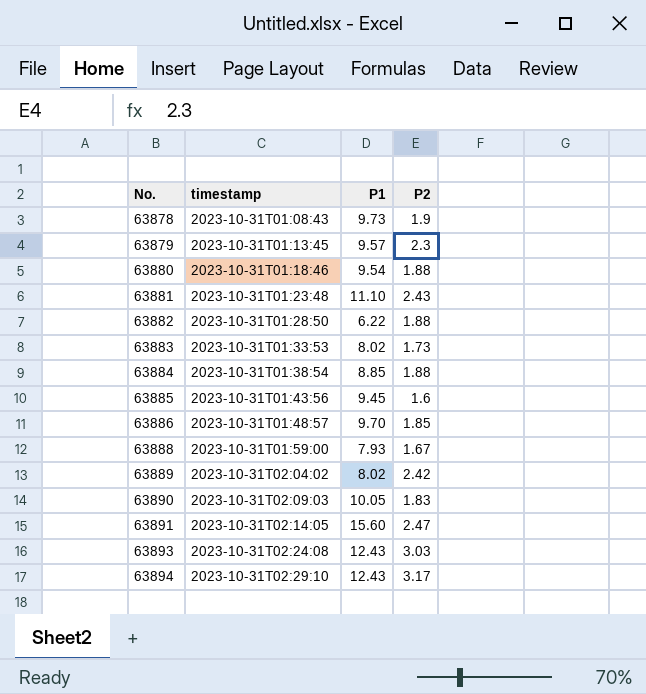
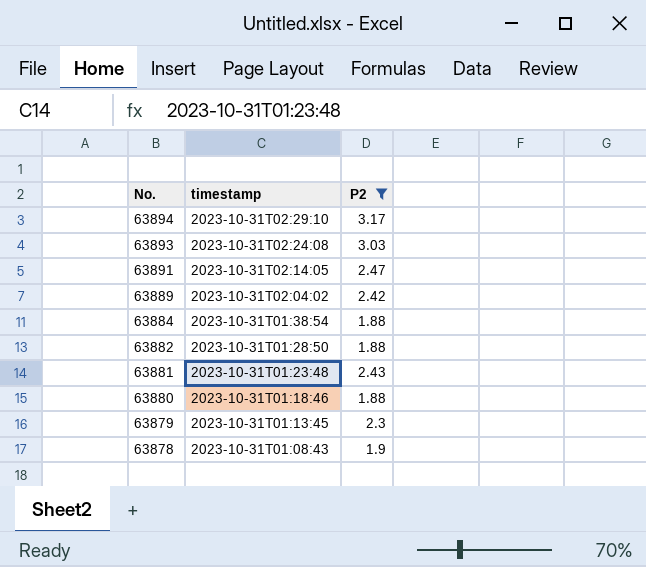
filter: none -> P2 >= 1.88
row order: No. ascending -> No. descending
column P1 | position: 3 -> none

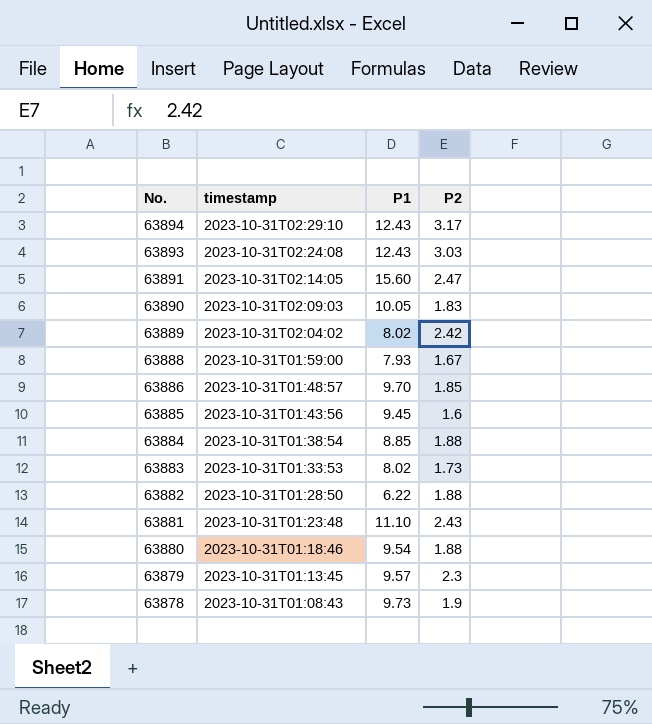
filter: P2 >= 1.88 -> none
column P1 | position: none -> 3

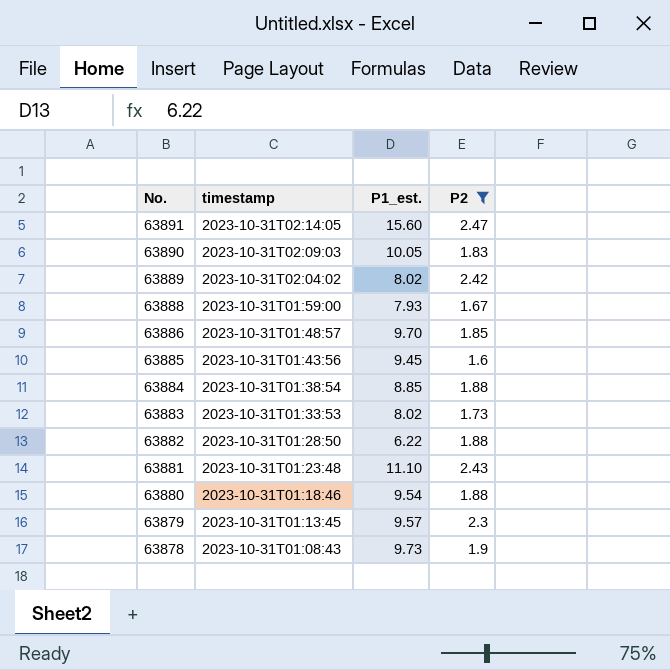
filter: none -> P2 <= 2.47
column name: P1 -> P1_est.

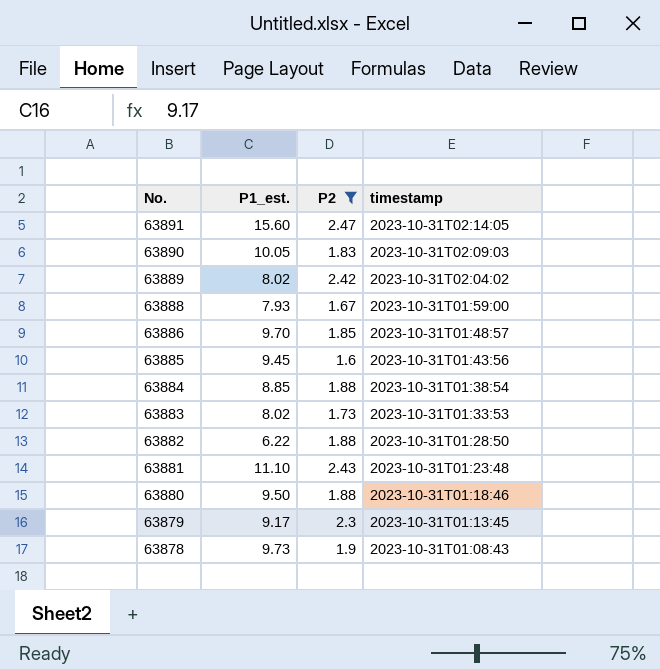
column timestamp | position: 2 -> 4
63880 | P1_est.: 9.54 -> 9.50
63879 | P1_est.: 9.57 -> 9.17

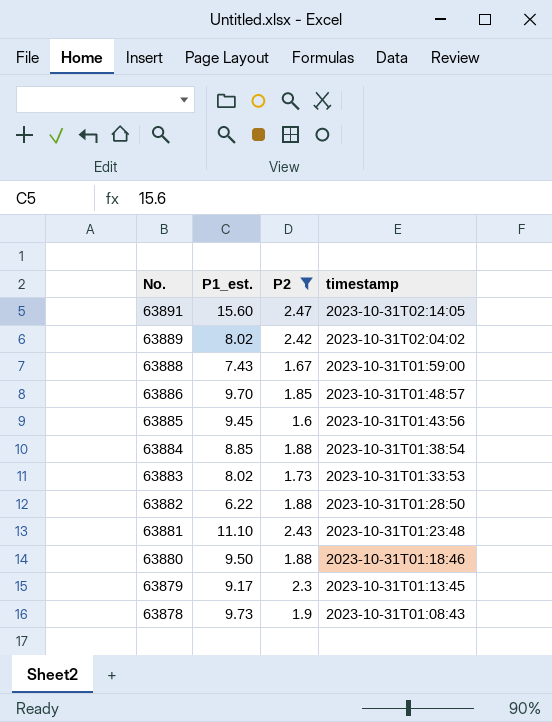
row 63890: 10.05 | 1.83 | 2023-10-31T02:09:03 -> none
63888 | P1_est.: 7.93 -> 7.43

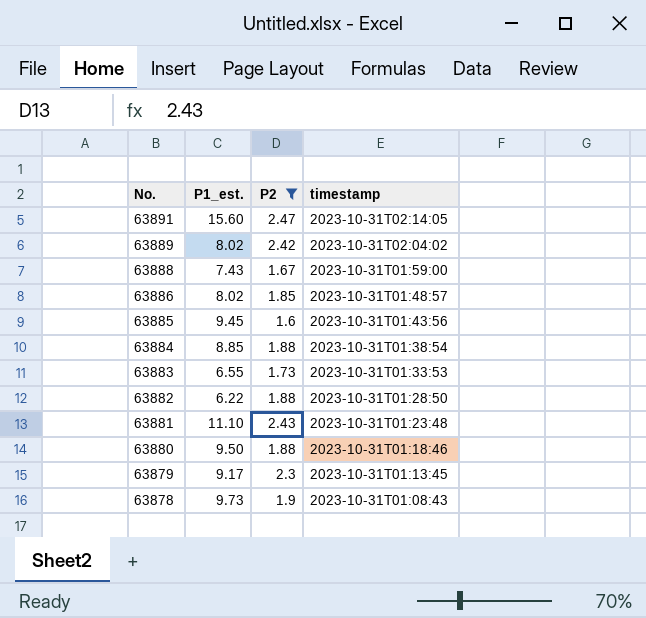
63886 | P1_est.: 9.70 -> 8.02
63883 | P1_est.: 8.02 -> 6.55

